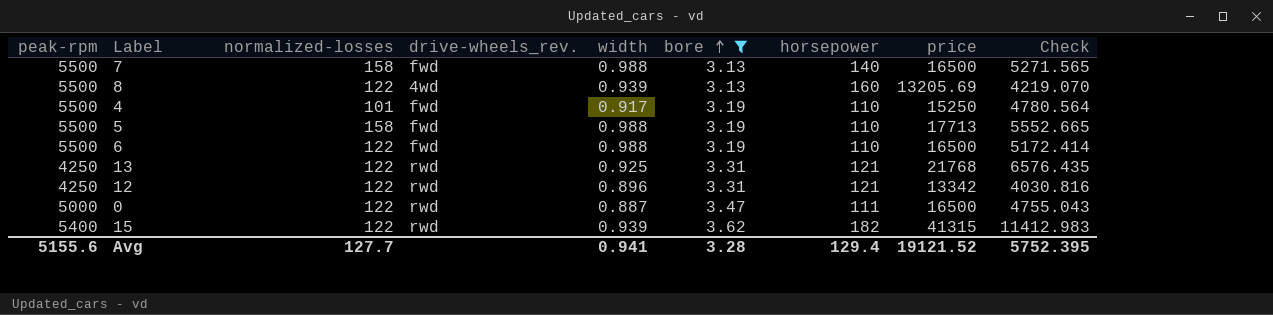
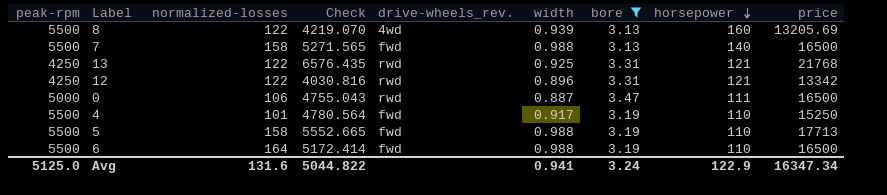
row order: bore ascending -> horsepower descending
column Check | position: 9 -> 4
row 15: 5400 | 122 | rwd | 0.939 | 3.62 | 182 | 41315 | 11412.983 -> none
0 | normalized-losses: 122 -> 106
6 | normalized-losses: 122 -> 164
Avg | peak-rpm: 5155.6 -> 5125.0
Avg | normalized-losses: 127.7 -> 131.6
Avg | Check: 5752.395 -> 5044.822
Avg | bore: 3.28 -> 3.24
Avg | horsepower: 129.4 -> 122.9
Avg | price: 19121.52 -> 16347.34

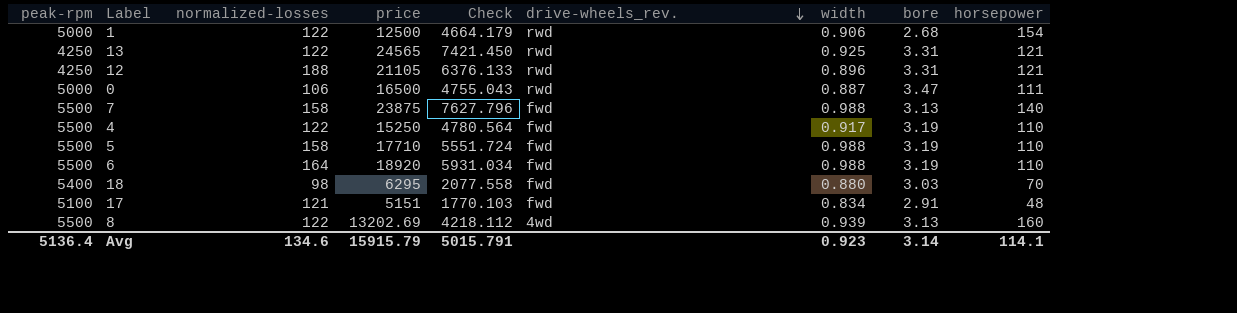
filter: bore >= 3.13 -> none
row order: horsepower descending -> drive-wheels_rev. descending
column price | position: 9 -> 4
13 | price: 21768 -> 24565
13 | Check: 6576.435 -> 7421.450
12 | normalized-losses: 122 -> 188
12 | price: 13342 -> 21105
12 | Check: 4030.816 -> 6376.133
7 | price: 16500 -> 23875
7 | Check: 5271.565 -> 7627.796
4 | normalized-losses: 101 -> 122
5 | price: 17713 -> 17710
5 | Check: 5552.665 -> 5551.724
6 | price: 16500 -> 18920
6 | Check: 5172.414 -> 5931.034
8 | price: 13205.69 -> 13202.69
8 | Check: 4219.070 -> 4218.112
Avg | peak-rpm: 5125.0 -> 5136.4
Avg | normalized-losses: 131.6 -> 134.6
Avg | price: 16347.34 -> 15915.79
Avg | Check: 5044.822 -> 5015.791
Avg | width: 0.941 -> 0.923
Avg | bore: 3.24 -> 3.14
Avg | horsepower: 122.9 -> 114.1

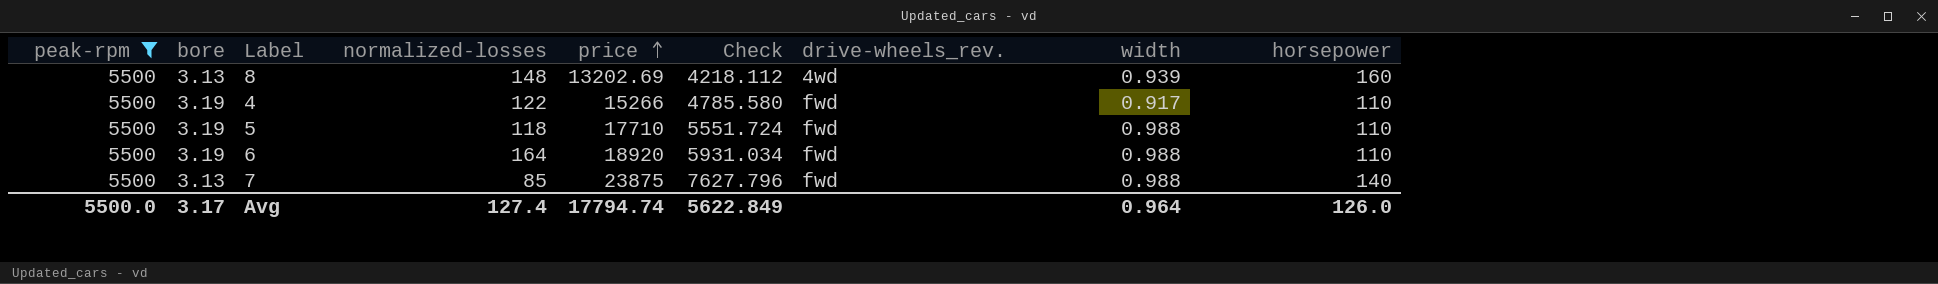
filter: none -> peak-rpm = 5500
row order: drive-wheels_rev. descending -> price ascending
column bore | position: 8 -> 2
8 | normalized-losses: 122 -> 148
4 | price: 15250 -> 15266
4 | Check: 4780.564 -> 4785.580
5 | normalized-losses: 158 -> 118
7 | normalized-losses: 158 -> 85
Avg | peak-rpm: 5136.4 -> 5500.0
Avg | bore: 3.14 -> 3.17
Avg | normalized-losses: 134.6 -> 127.4
Avg | price: 15915.79 -> 17794.74
Avg | Check: 5015.791 -> 5622.849
Avg | width: 0.923 -> 0.964
Avg | horsepower: 114.1 -> 126.0

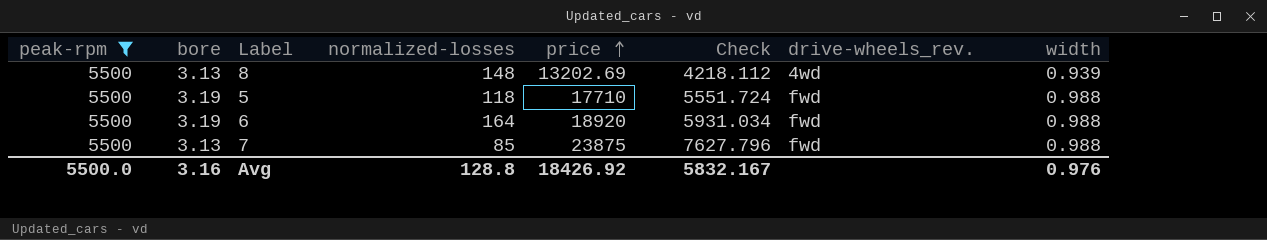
column horsepower | position: 9 -> none
row 4: 5500 | 3.19 | 122 | 15266 | 4785.580 | fwd | 0.917 | 110 -> none
Avg | bore: 3.17 -> 3.16
Avg | normalized-losses: 127.4 -> 128.8
Avg | price: 17794.74 -> 18426.92
Avg | Check: 5622.849 -> 5832.167
Avg | width: 0.964 -> 0.976

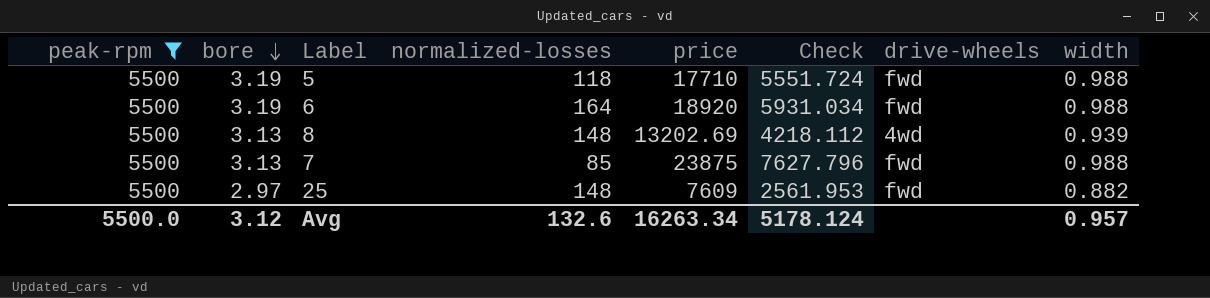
row order: price ascending -> bore descending
column name: drive-wheels_rev. -> drive-wheels
row 25: none -> 5500 | 2.97 | 148 | 7609 | 2561.953 | fwd | 0.882
Avg | bore: 3.16 -> 3.12
Avg | normalized-losses: 128.8 -> 132.6
Avg | price: 18426.92 -> 16263.34
Avg | Check: 5832.167 -> 5178.124
Avg | width: 0.976 -> 0.957

